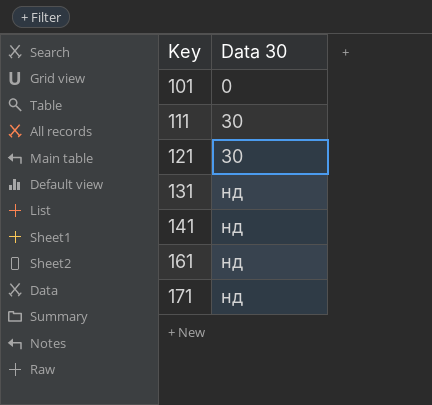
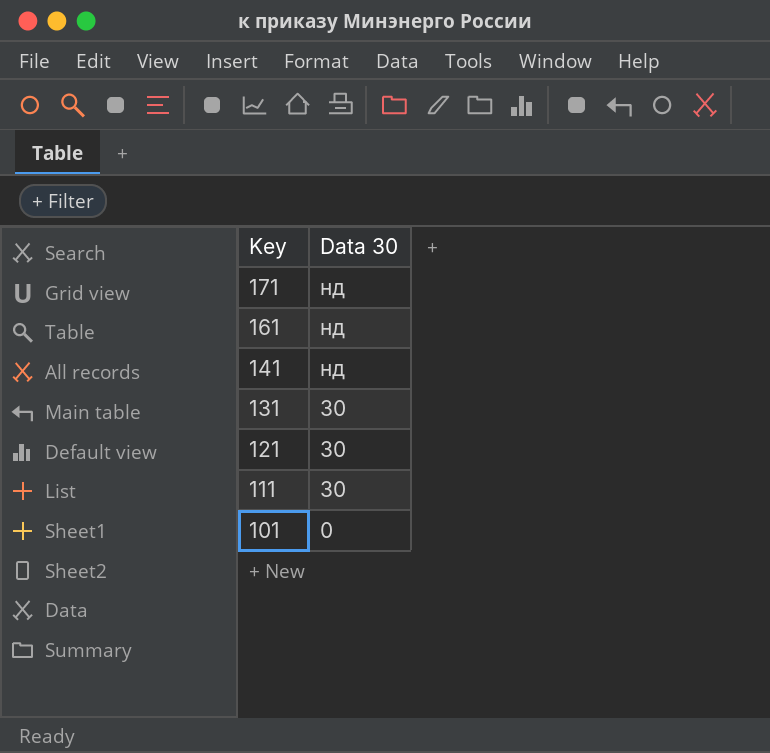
row order: Key ascending -> Key descending
131 | Data 30: нд -> 30

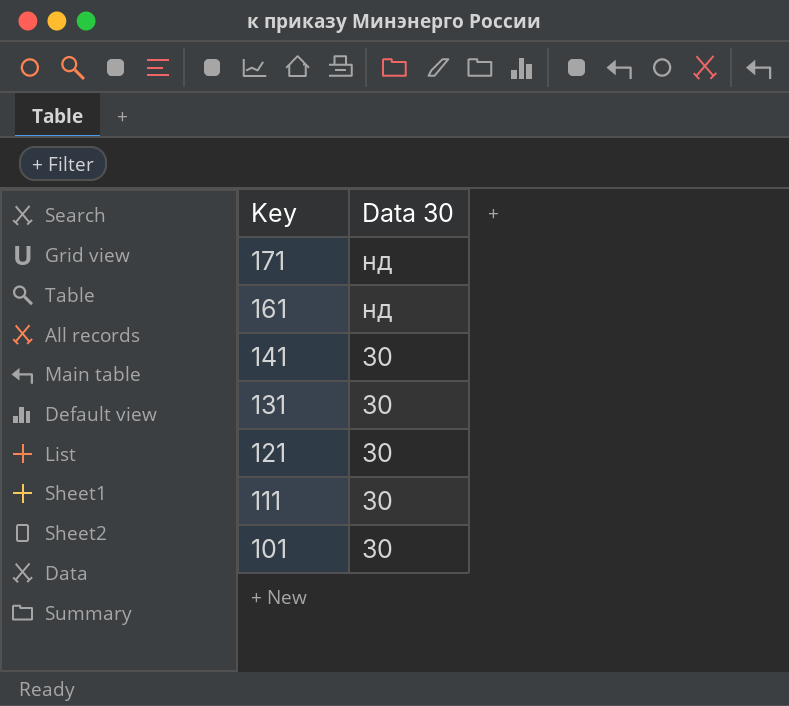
141 | Data 30: нд -> 30
101 | Data 30: 0 -> 30

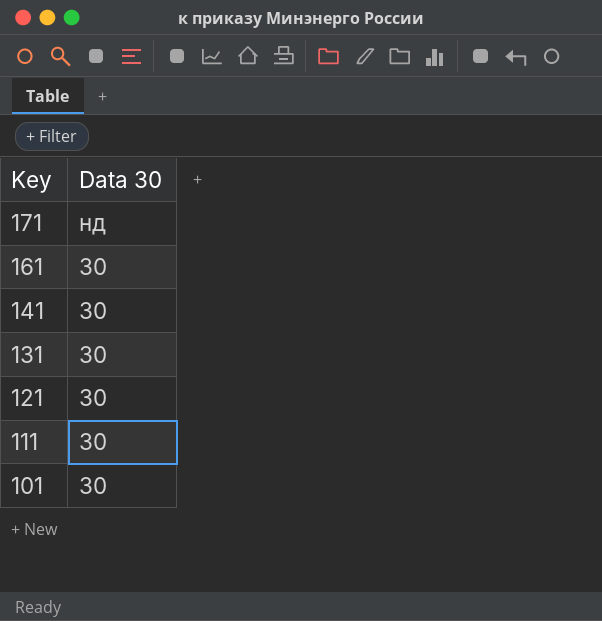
161 | Data 30: нд -> 30

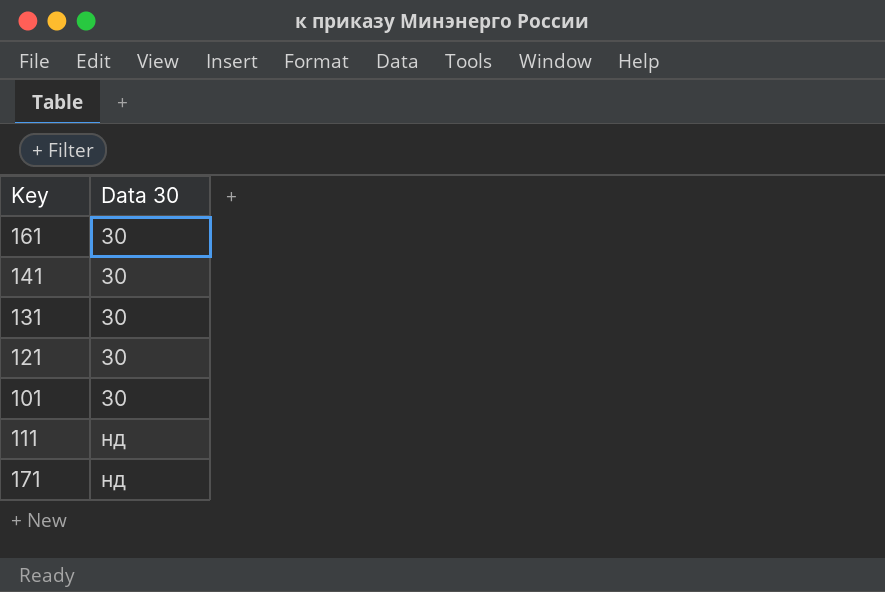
row order: Key descending -> Data 30 ascending
111 | Data 30: 30 -> нд

